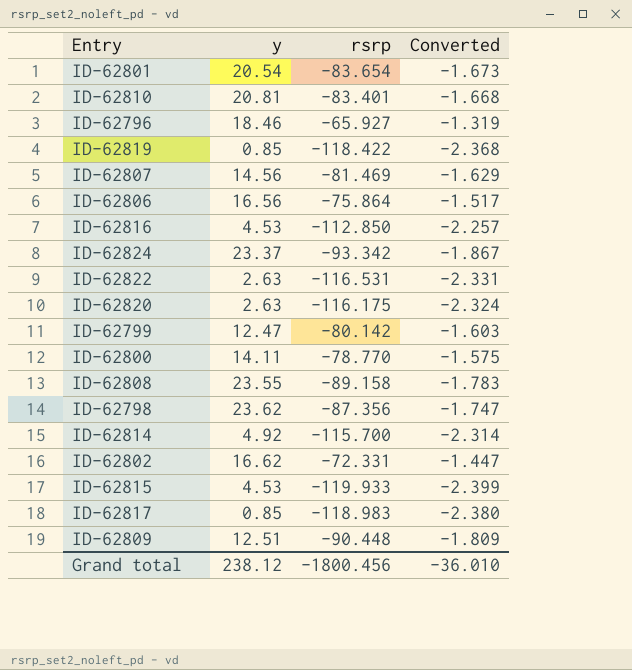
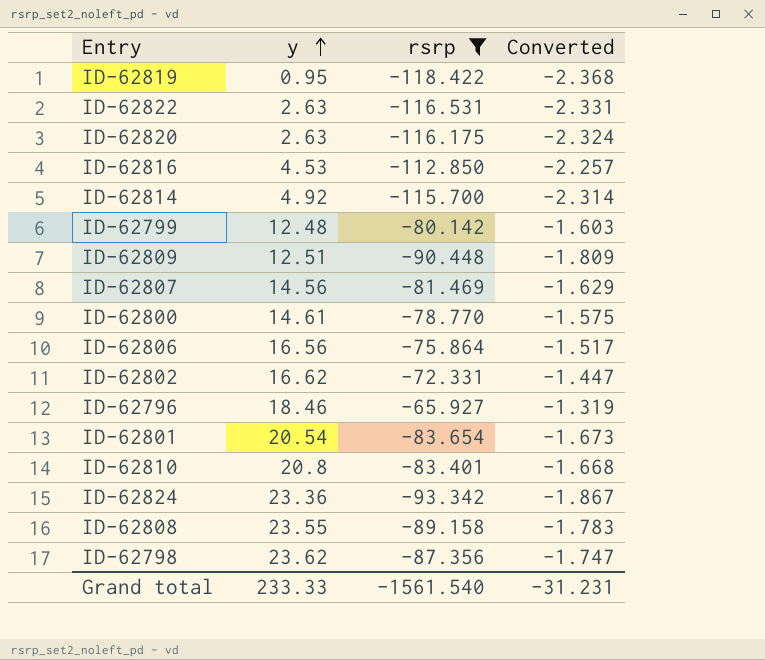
filter: none -> rsrp >= -118.422
row order: none -> y ascending
ID-62819 | y: 0.85 -> 0.95
ID-62799 | y: 12.47 -> 12.48
ID-62800 | y: 14.11 -> 14.61
ID-62810 | y: 20.81 -> 20.8
ID-62824 | y: 23.37 -> 23.36
Grand total | y: 238.12 -> 233.33
Grand total | rsrp: -1800.456 -> -1561.540
Grand total | Converted: -36.010 -> -31.231

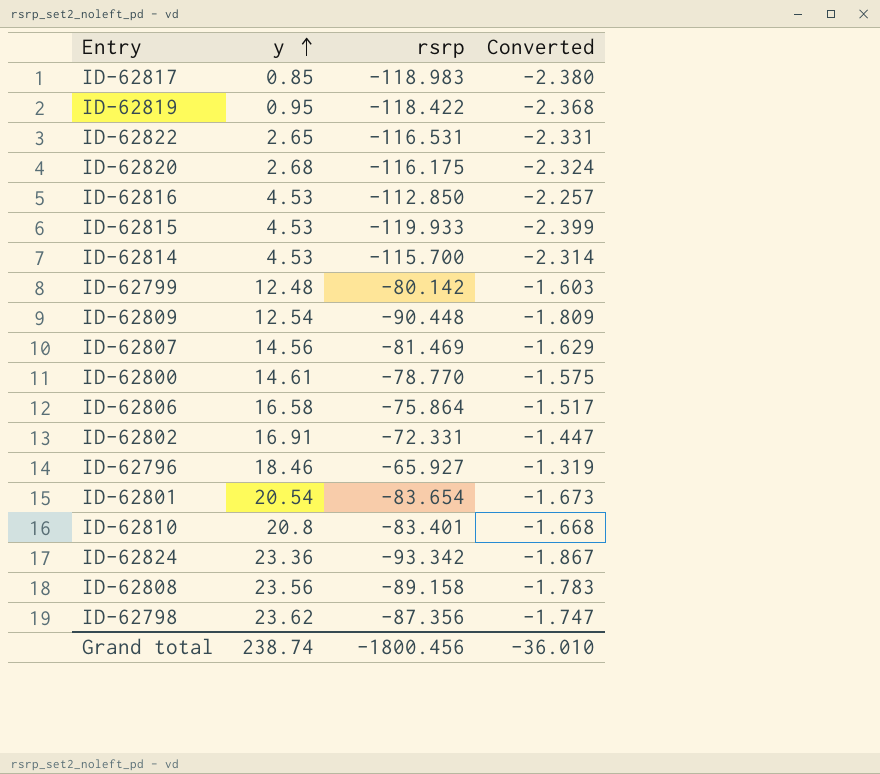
filter: rsrp >= -118.422 -> none
ID-62822 | y: 2.63 -> 2.65
ID-62820 | y: 2.63 -> 2.68
ID-62814 | y: 4.92 -> 4.53
ID-62809 | y: 12.51 -> 12.54
ID-62806 | y: 16.56 -> 16.58
ID-62802 | y: 16.62 -> 16.91
ID-62808 | y: 23.55 -> 23.56
Grand total | y: 233.33 -> 238.74
Grand total | rsrp: -1561.540 -> -1800.456
Grand total | Converted: -31.231 -> -36.010

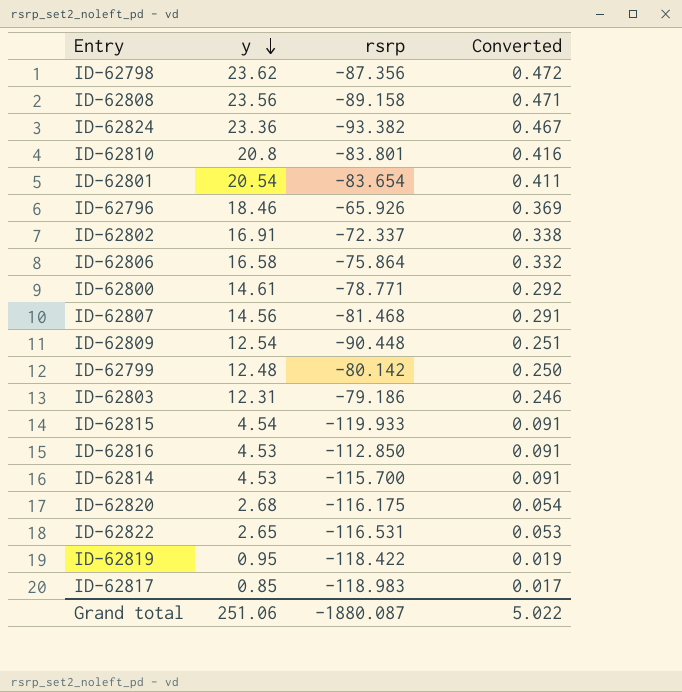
row order: y ascending -> y descending
column Converted | formula: [rsrp] * 0.02 -> [y] * 0.02
ID-62824 | rsrp: -93.342 -> -93.382
ID-62810 | rsrp: -83.401 -> -83.801
ID-62796 | rsrp: -65.927 -> -65.926
ID-62802 | rsrp: -72.331 -> -72.337
ID-62800 | rsrp: -78.770 -> -78.771
ID-62807 | rsrp: -81.469 -> -81.468
row ID-62803: none -> 12.31 | -79.186 | 0.246
ID-62815 | y: 4.53 -> 4.54
Grand total | y: 238.74 -> 251.06
Grand total | rsrp: -1800.456 -> -1880.087
Grand total | Converted: -36.010 -> 5.022

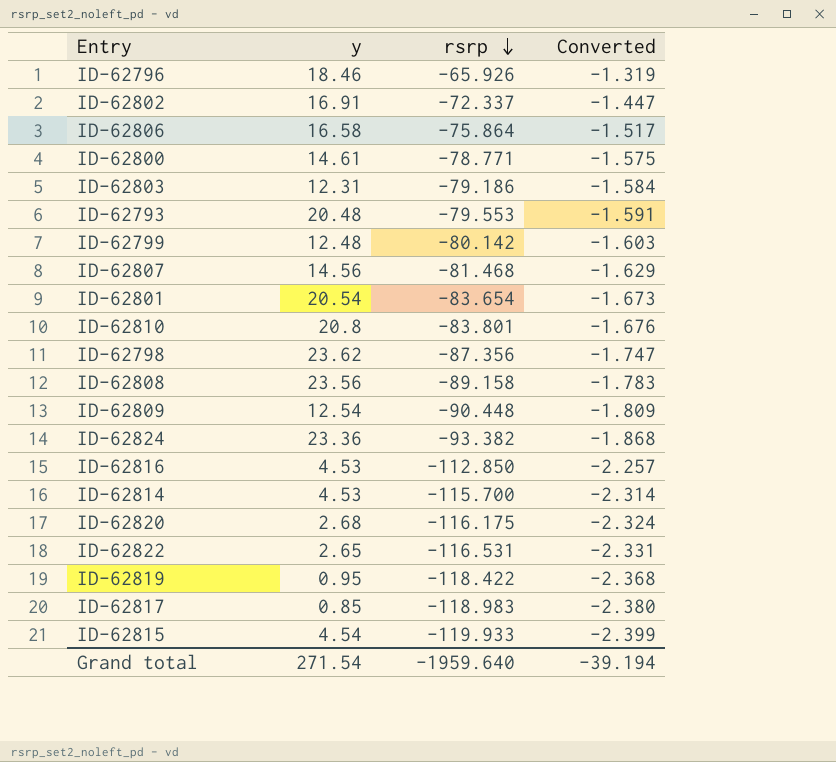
row order: y descending -> rsrp descending
column Converted | formula: [y] * 0.02 -> [rsrp] * 0.02
row ID-62793: none -> 20.48 | -79.553 | -1.591
Grand total | y: 251.06 -> 271.54
Grand total | rsrp: -1880.087 -> -1959.640
Grand total | Converted: 5.022 -> -39.194

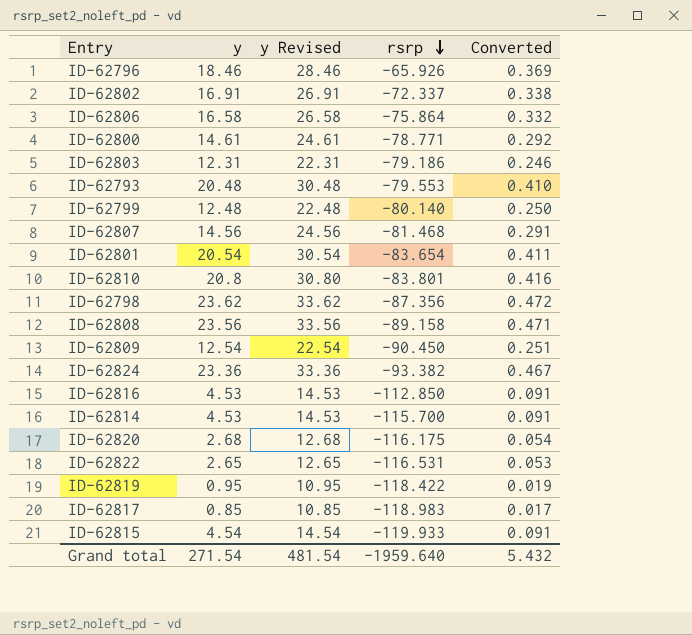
column y Revised | formula: none -> [y] + 10
column Converted | formula: [rsrp] * 0.02 -> [y] * 0.02
ID-62799 | rsrp: -80.142 -> -80.140
ID-62809 | rsrp: -90.448 -> -90.450
Grand total | Converted: -39.194 -> 5.432

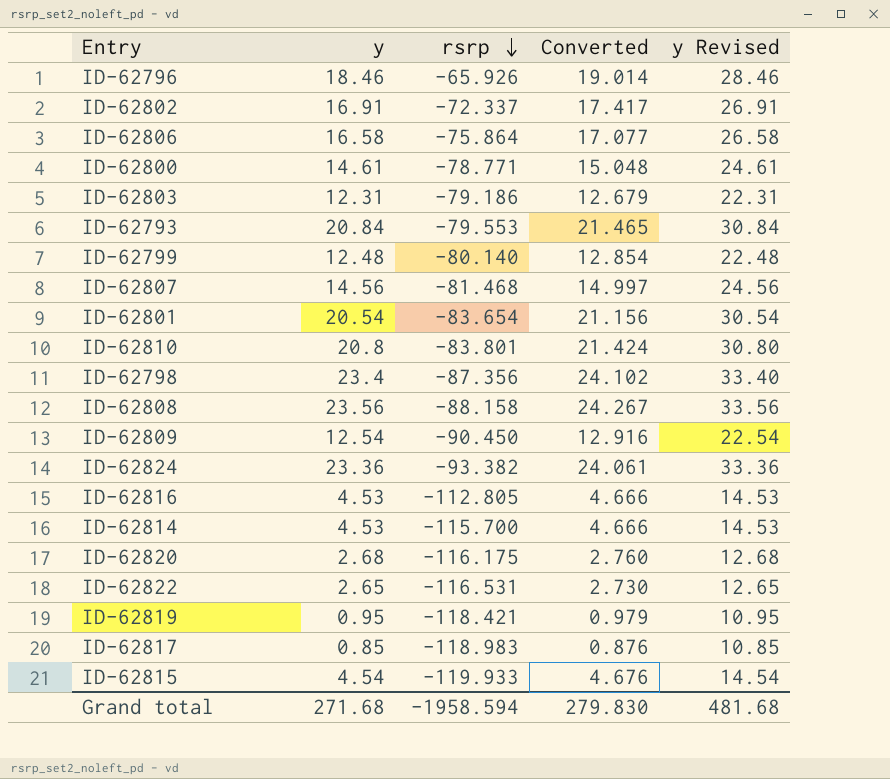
column Converted | formula: [y] * 0.02 -> [y] * 1.03
column y Revised | position: 3 -> 5
ID-62793 | y: 20.48 -> 20.84
ID-62793 | y Revised: 30.48 -> 30.84
ID-62798 | y: 23.62 -> 23.4
ID-62798 | y Revised: 33.62 -> 33.40
ID-62808 | rsrp: -89.158 -> -88.158
ID-62816 | rsrp: -112.850 -> -112.805
ID-62819 | rsrp: -118.422 -> -118.421
Grand total | y: 271.54 -> 271.68
Grand total | rsrp: -1959.640 -> -1958.594
Grand total | Converted: 5.432 -> 279.830
Grand total | y Revised: 481.54 -> 481.68

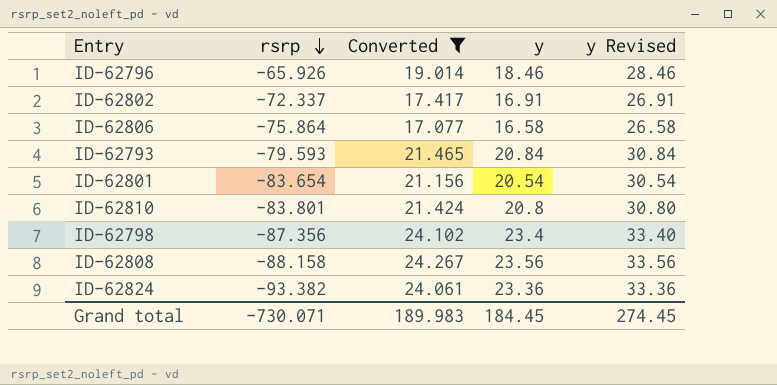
filter: none -> Converted >= 17.077
column y | position: 2 -> 4
ID-62793 | rsrp: -79.553 -> -79.593
Grand total | rsrp: -1958.594 -> -730.071
Grand total | Converted: 279.830 -> 189.983
Grand total | y: 271.68 -> 184.45
Grand total | y Revised: 481.68 -> 274.45

